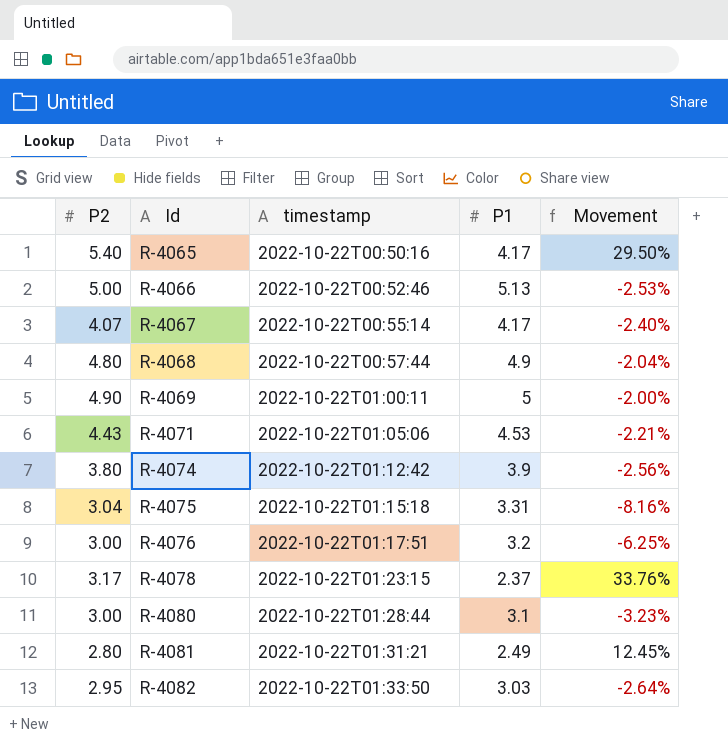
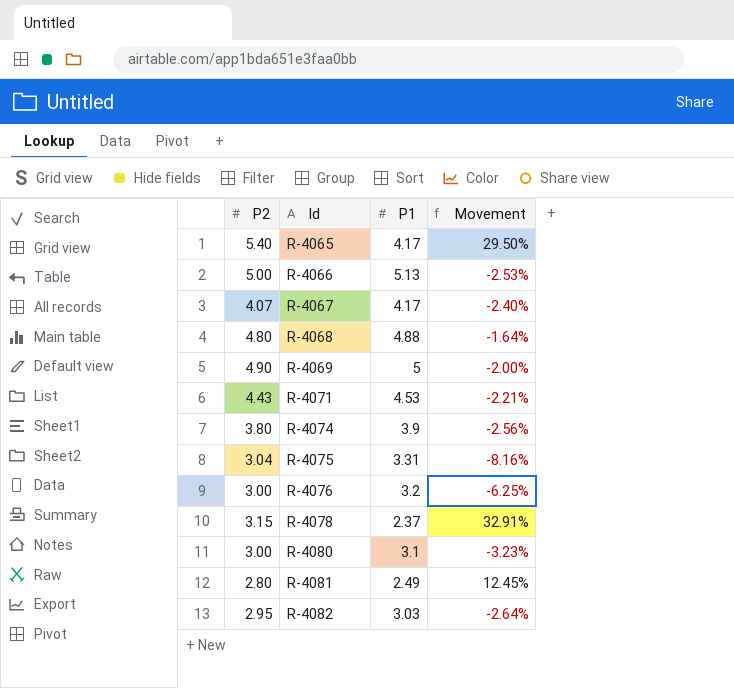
column timestamp | position: 3 -> none
R-4068 | P1: 4.9 -> 4.88
R-4068 | Movement: -2.04% -> -1.64%
R-4078 | P2: 3.17 -> 3.15
R-4078 | Movement: 33.76% -> 32.91%

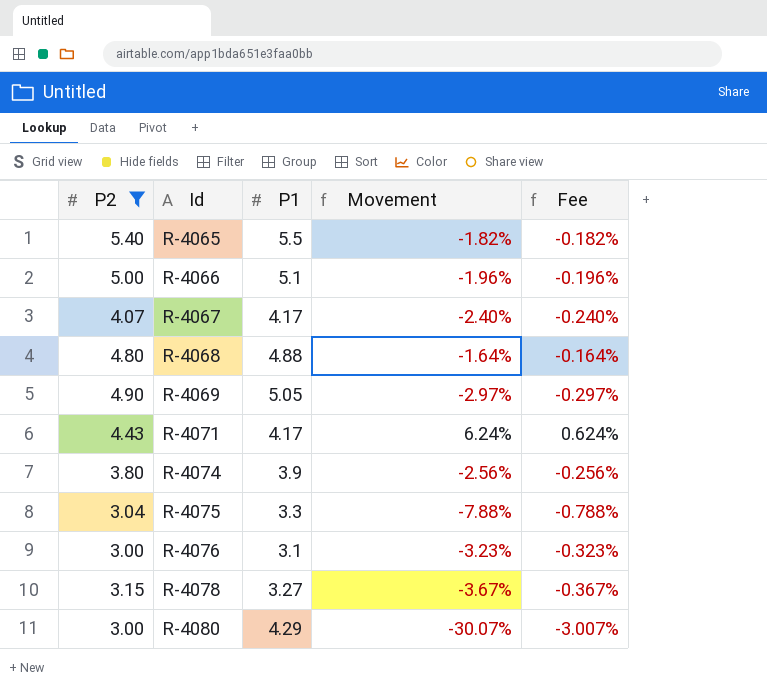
filter: none -> P2 >= 3.00
column Fee | formula: none -> [Movement] * 0.1
R-4065 | P1: 4.17 -> 5.5
R-4065 | Movement: 29.50% -> -1.82%
R-4066 | P1: 5.13 -> 5.1
R-4066 | Movement: -2.53% -> -1.96%
R-4069 | P1: 5 -> 5.05
R-4069 | Movement: -2.00% -> -2.97%
R-4071 | P1: 4.53 -> 4.17
R-4071 | Movement: -2.21% -> 6.24%
R-4075 | P1: 3.31 -> 3.3
R-4075 | Movement: -8.16% -> -7.88%
R-4076 | P1: 3.2 -> 3.1
R-4076 | Movement: -6.25% -> -3.23%
R-4078 | P1: 2.37 -> 3.27
R-4078 | Movement: 32.91% -> -3.67%
R-4080 | P1: 3.1 -> 4.29
R-4080 | Movement: -3.23% -> -30.07%

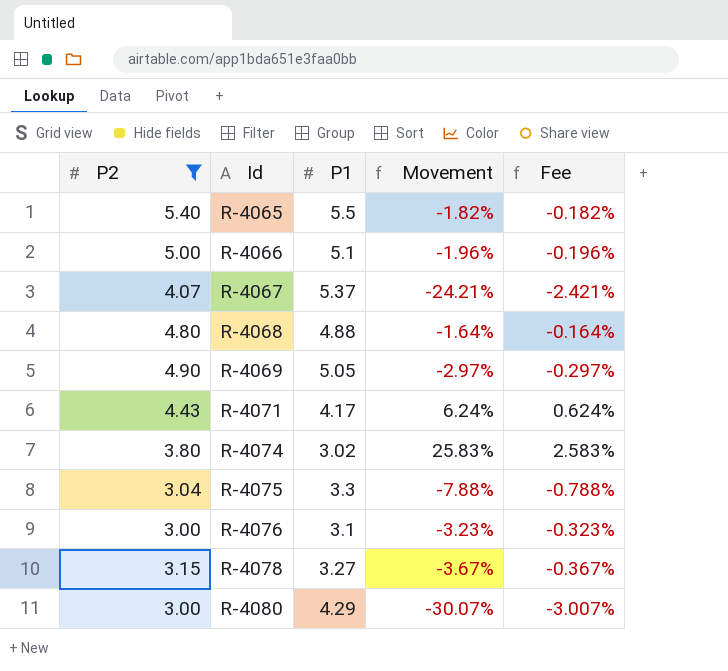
R-4067 | P1: 4.17 -> 5.37
R-4067 | Movement: -2.40% -> -24.21%
R-4067 | Fee: -0.240% -> -2.421%
R-4074 | P1: 3.9 -> 3.02
R-4074 | Movement: -2.56% -> 25.83%
R-4074 | Fee: -0.256% -> 2.583%

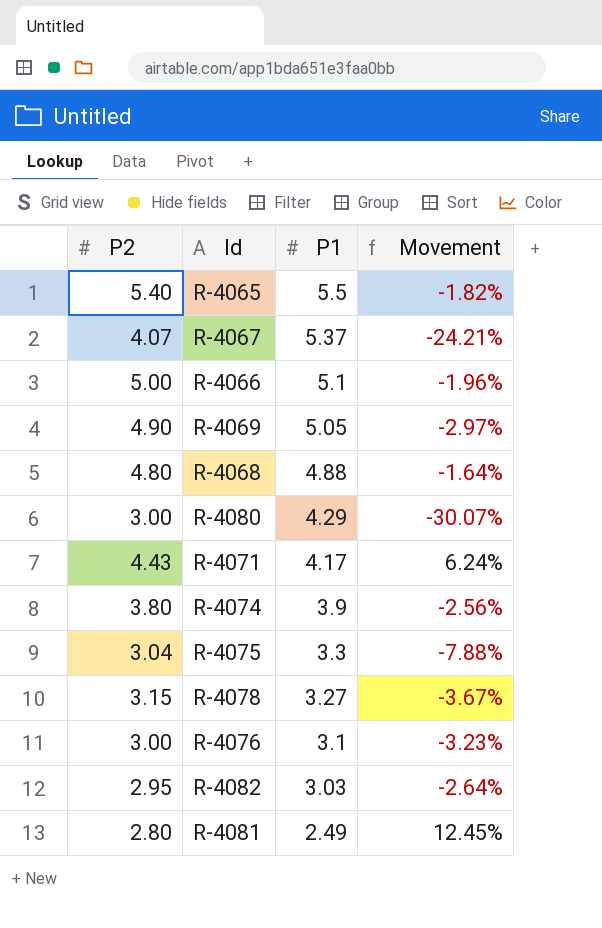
filter: P2 >= 3.00 -> none
row order: Id ascending -> P1 descending
column Fee | formula: [Movement] * 0.1 -> none
R-4074 | P1: 3.02 -> 3.9
R-4074 | Movement: 25.83% -> -2.56%

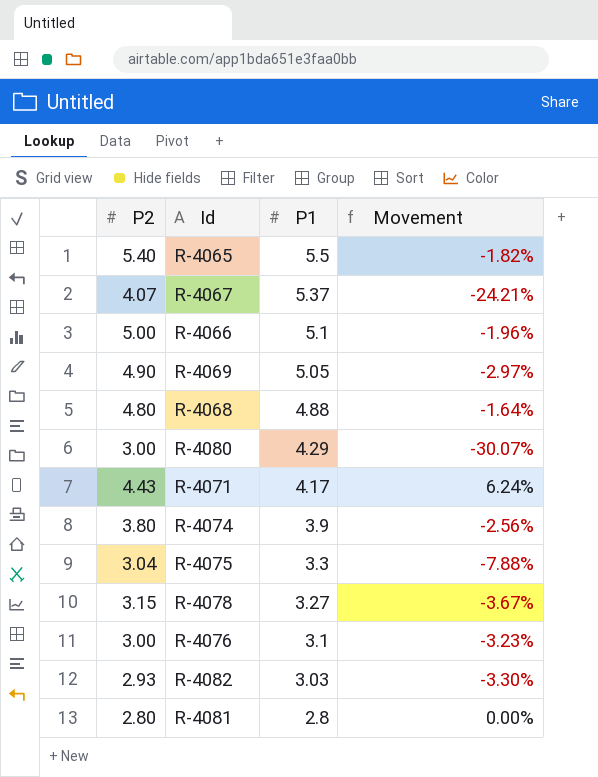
R-4082 | P2: 2.95 -> 2.93
R-4082 | Movement: -2.64% -> -3.30%
R-4081 | P1: 2.49 -> 2.8
R-4081 | Movement: 12.45% -> 0.00%

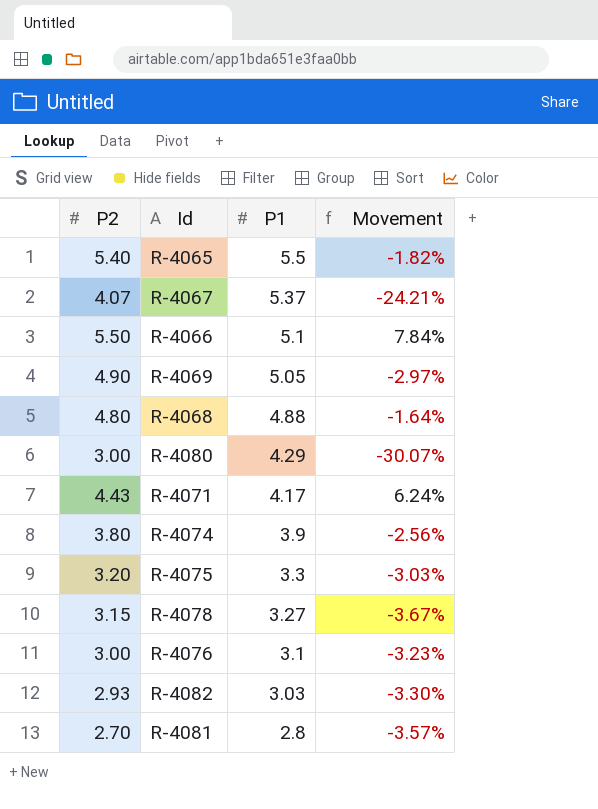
R-4066 | P2: 5.00 -> 5.50
R-4066 | Movement: -1.96% -> 7.84%
R-4075 | P2: 3.04 -> 3.20
R-4075 | Movement: -7.88% -> -3.03%
R-4081 | P2: 2.80 -> 2.70
R-4081 | Movement: 0.00% -> -3.57%

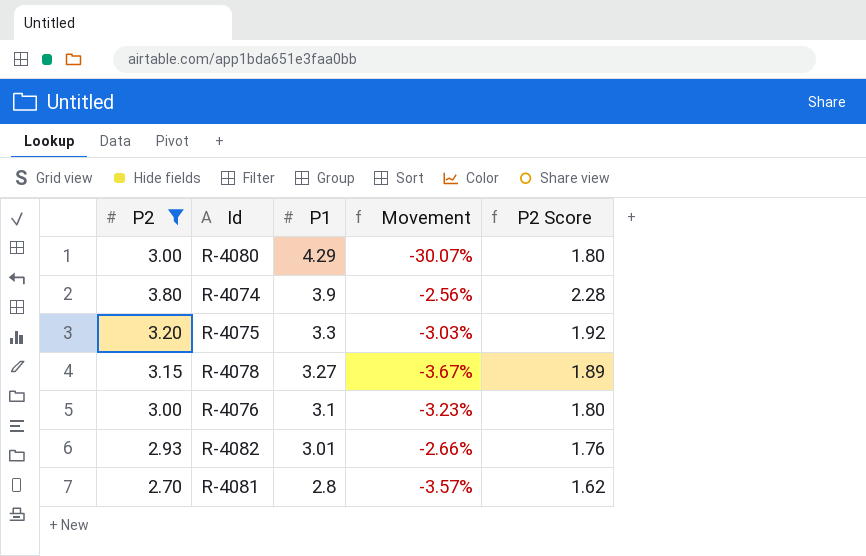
filter: none -> P2 <= 3.80
column P2 Score | formula: none -> [P2] * 0.6
R-4082 | P1: 3.03 -> 3.01
R-4082 | Movement: -3.30% -> -2.66%

